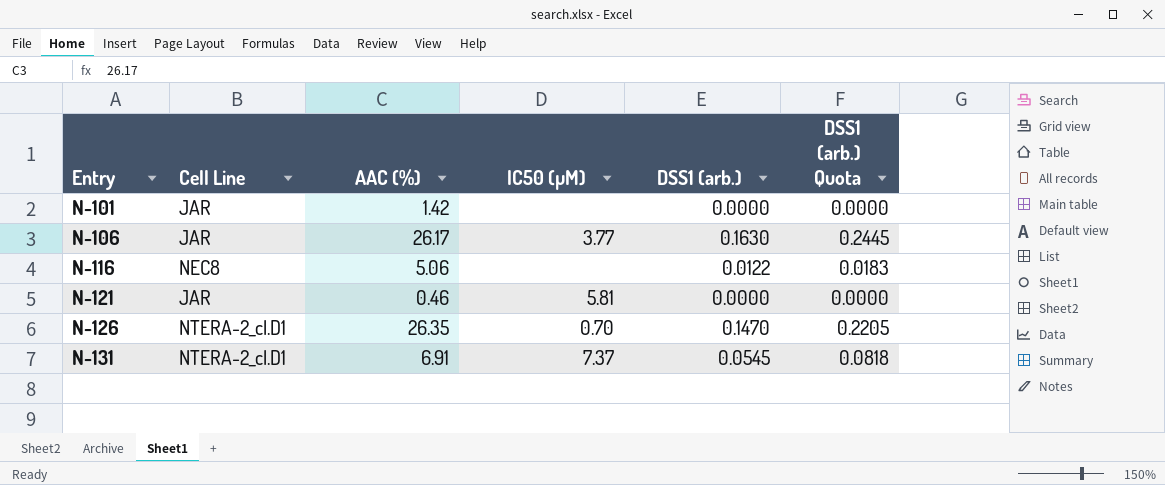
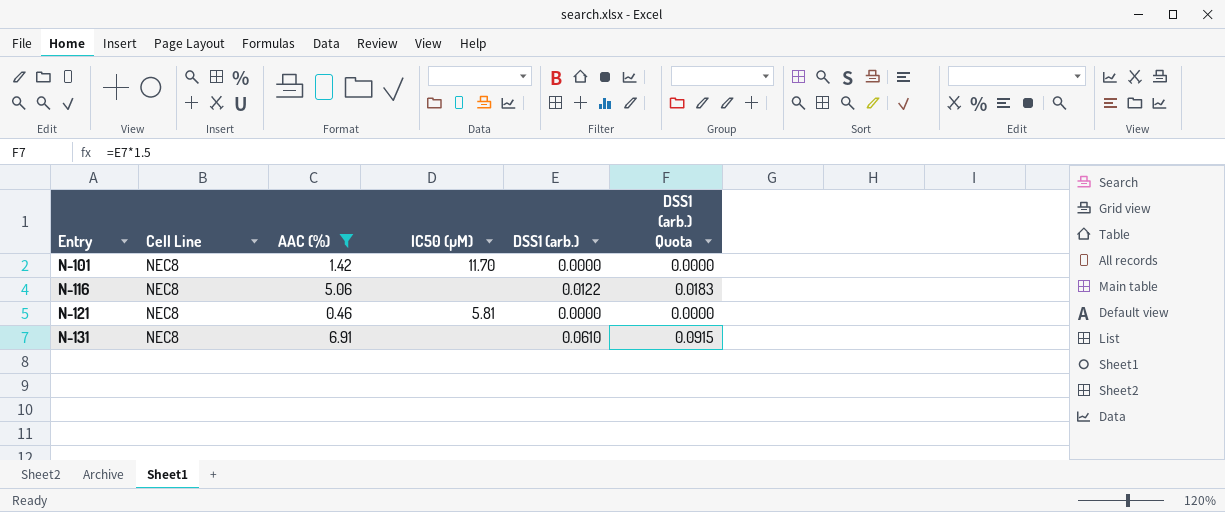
filter: none -> AAC (%) <= 6.91
N-101 | Cell Line: JAR -> NEC8
N-101 | IC50 (µM): none -> 11.70
N-121 | Cell Line: JAR -> NEC8
N-131 | Cell Line: NTERA-2_cl.D1 -> NEC8
N-131 | IC50 (µM): 7.37 -> none
N-131 | DSS1 (arb.): 0.0545 -> 0.0610
N-131 | DSS1 (arb.) Quota: 0.0818 -> 0.0915

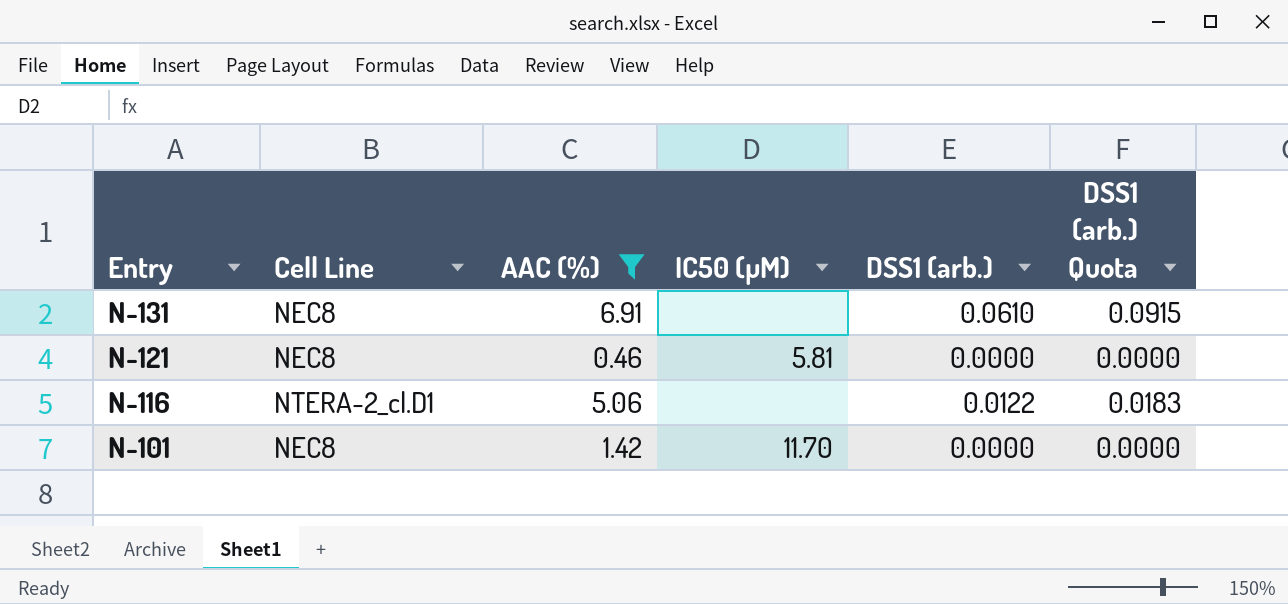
row order: Entry ascending -> Entry descending
N-116 | Cell Line: NEC8 -> NTERA-2_cl.D1

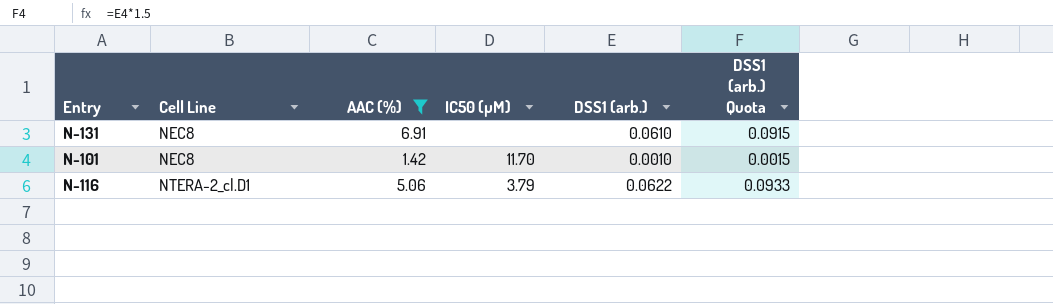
row order: Entry descending -> Cell Line ascending
row N-121: NEC8 | 0.46 | 5.81 | 0.0000 | 0.0000 -> none
N-101 | DSS1 (arb.): 0.0000 -> 0.0010
N-101 | DSS1 (arb.) Quota: 0.0000 -> 0.0015
N-116 | IC50 (µM): none -> 3.79
N-116 | DSS1 (arb.): 0.0122 -> 0.0622
N-116 | DSS1 (arb.) Quota: 0.0183 -> 0.0933

